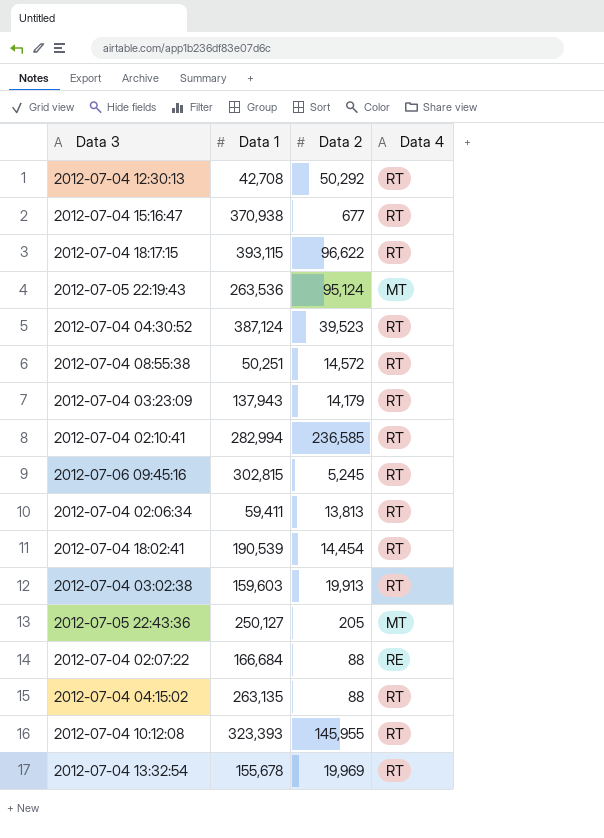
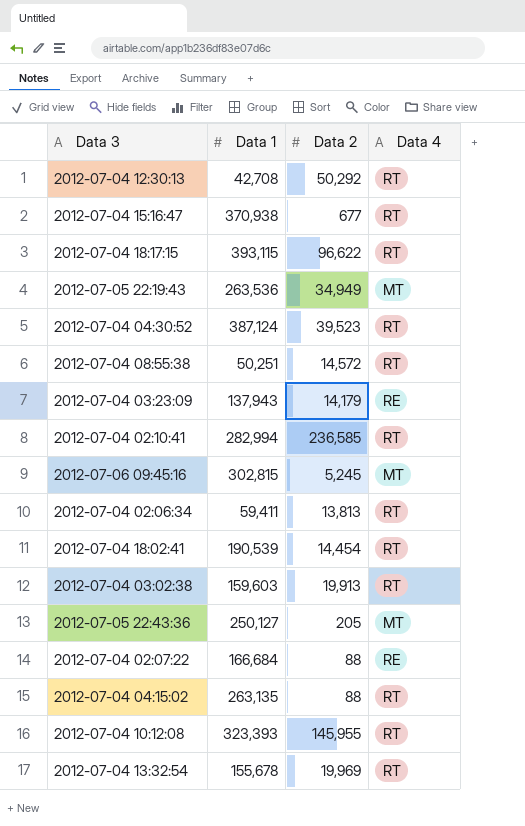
2012-07-05 22:19:43 | Data 2: 95,124 -> 34,949
2012-07-04 03:23:09 | Data 4: RT -> RE
2012-07-06 09:45:16 | Data 4: RT -> MT

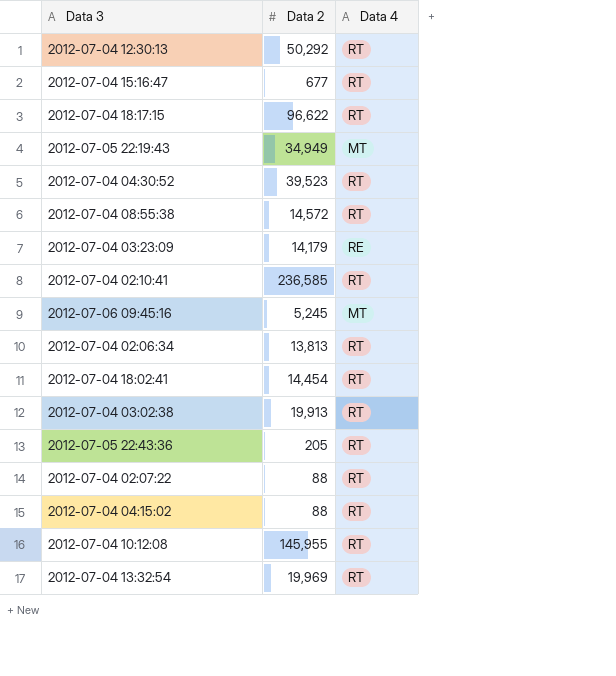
column Data 1 | position: 2 -> none
2012-07-05 22:43:36 | Data 4: MT -> RT
2012-07-04 02:07:22 | Data 4: RE -> RT

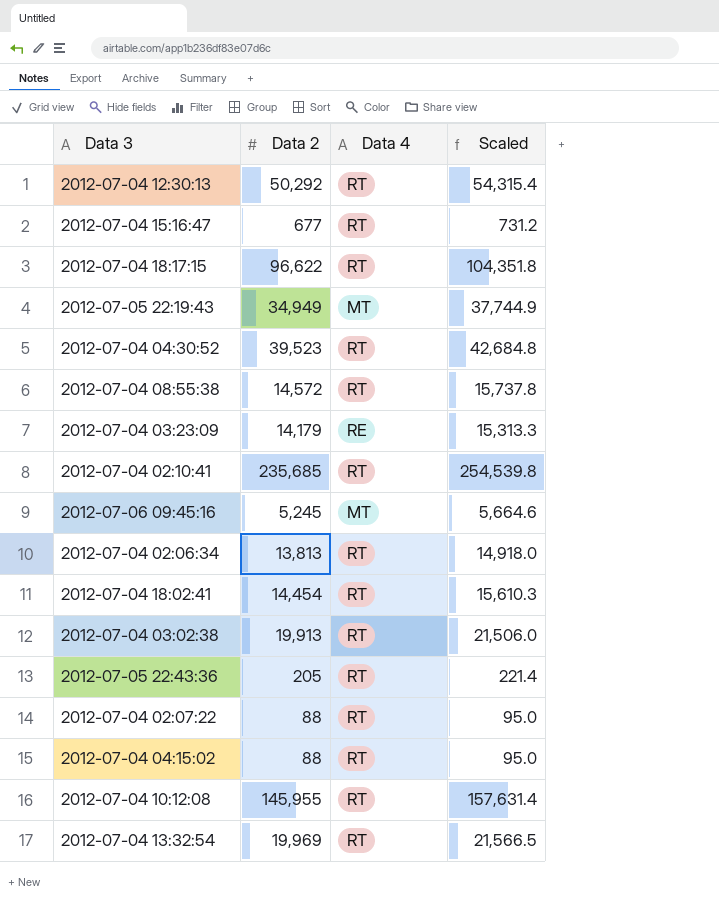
column Scaled | formula: none -> [Data 2] * 1.08
2012-07-04 02:10:41 | Data 2: 236,585 -> 235,685

